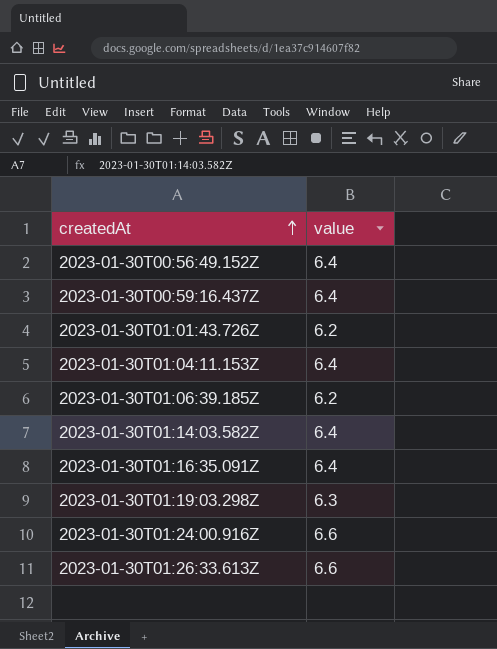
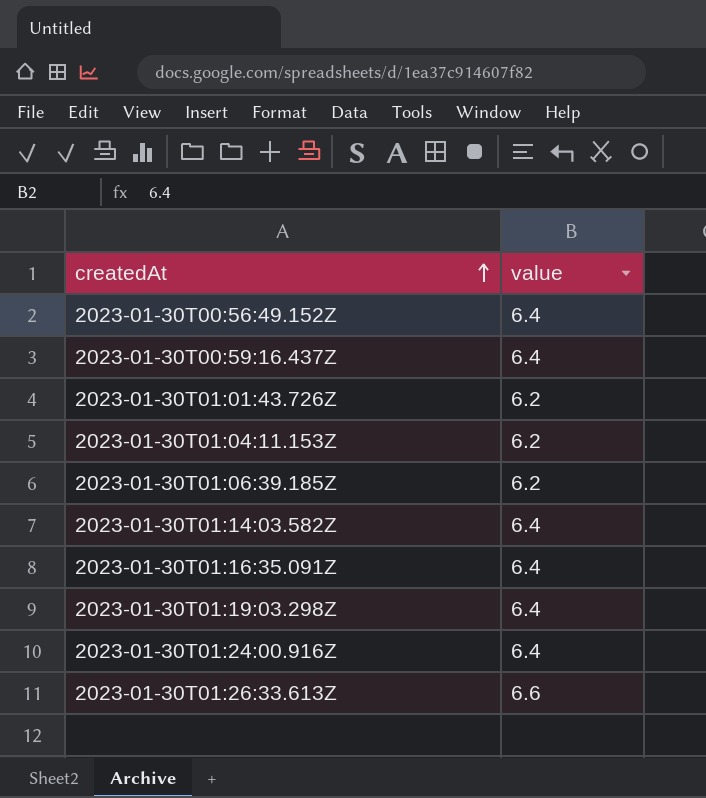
2023-01-30T01:04:11.153Z | value: 6.4 -> 6.2
2023-01-30T01:19:03.298Z | value: 6.3 -> 6.4
2023-01-30T01:24:00.916Z | value: 6.6 -> 6.4

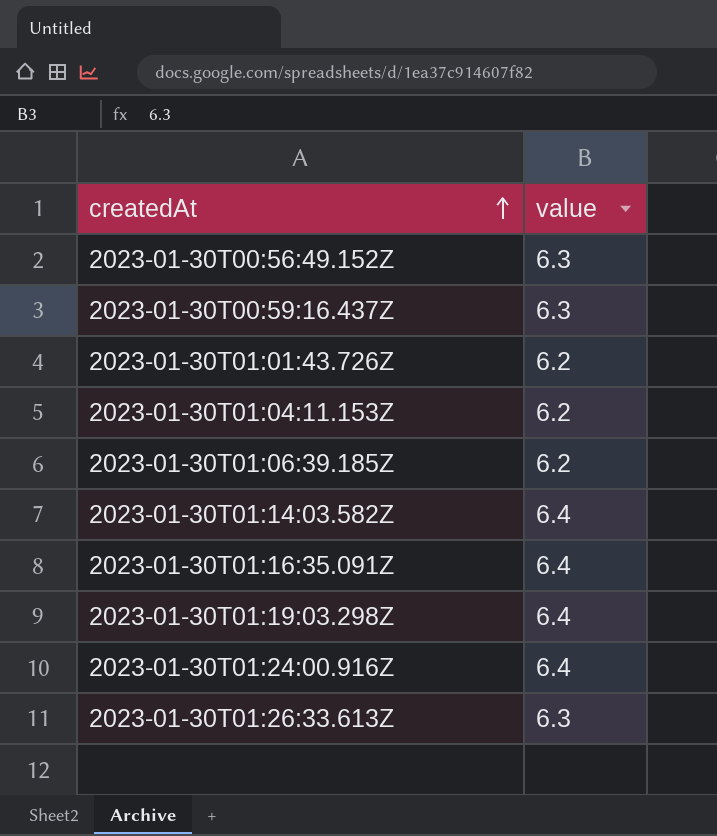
2023-01-30T00:56:49.152Z | value: 6.4 -> 6.3
2023-01-30T00:59:16.437Z | value: 6.4 -> 6.3
2023-01-30T01:26:33.613Z | value: 6.6 -> 6.3

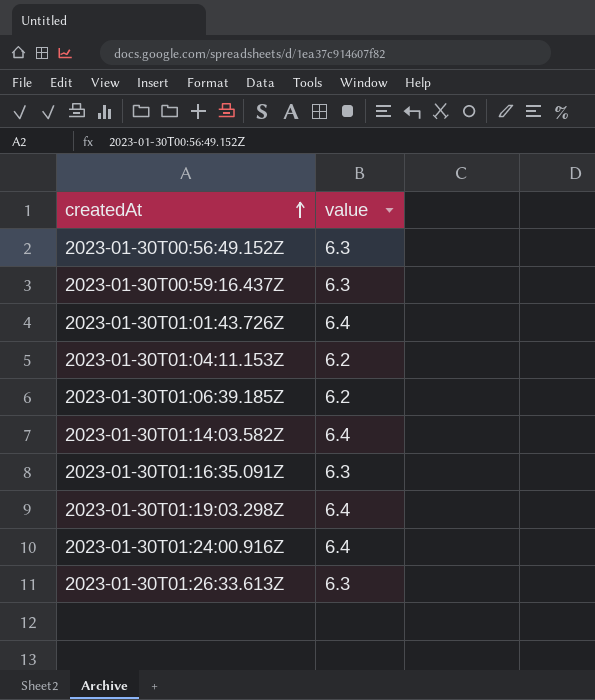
2023-01-30T01:01:43.726Z | value: 6.2 -> 6.4
2023-01-30T01:16:35.091Z | value: 6.4 -> 6.3

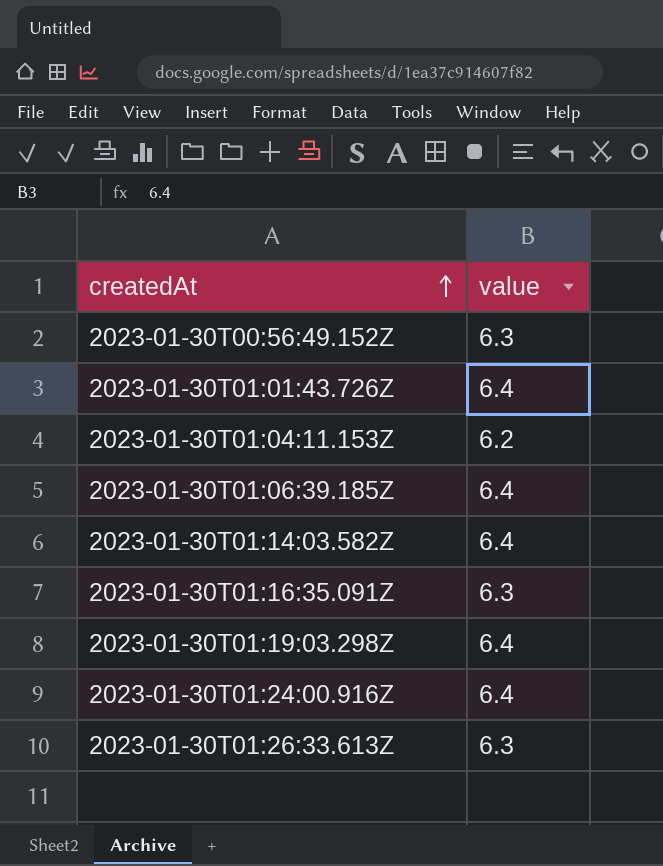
row 2023-01-30T00:59:16.437Z: 6.3 -> none
2023-01-30T01:06:39.185Z | value: 6.2 -> 6.4

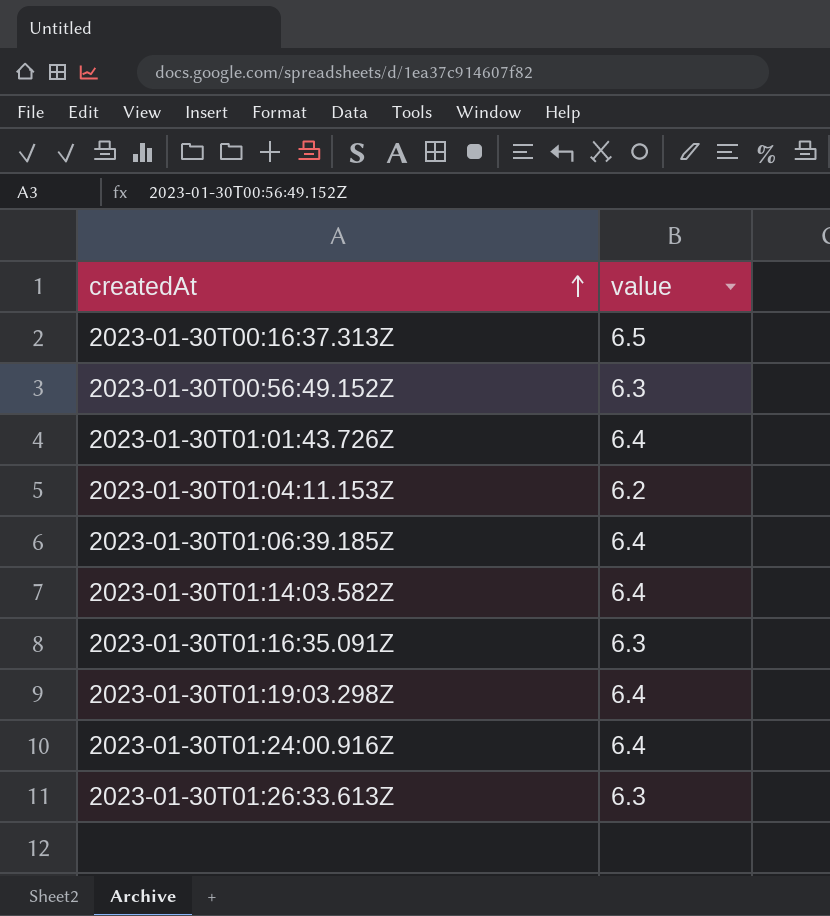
row 2023-01-30T00:16:37.313Z: none -> 6.5

